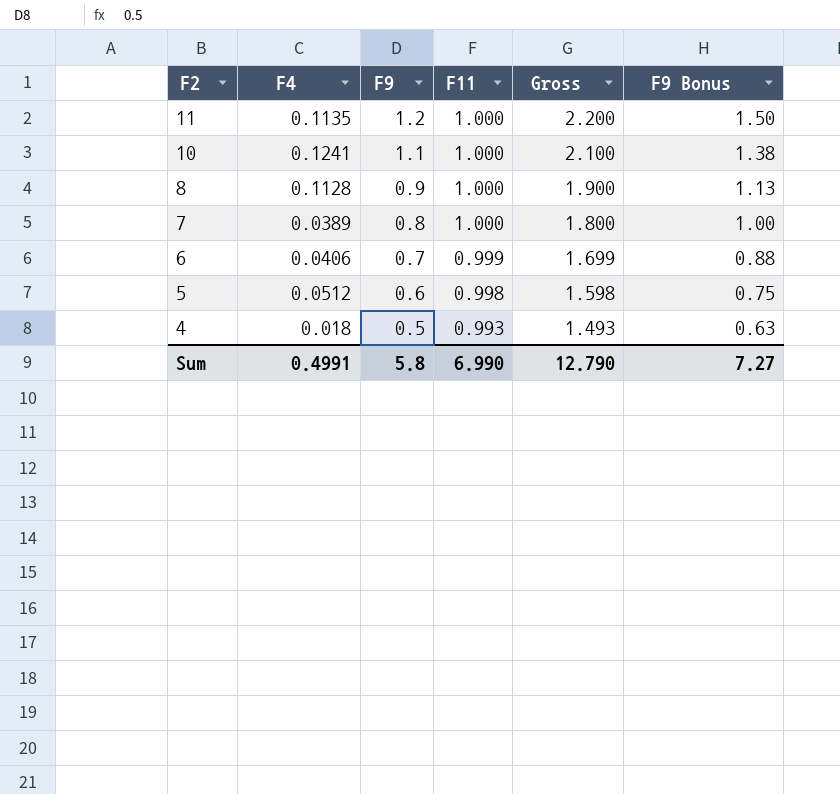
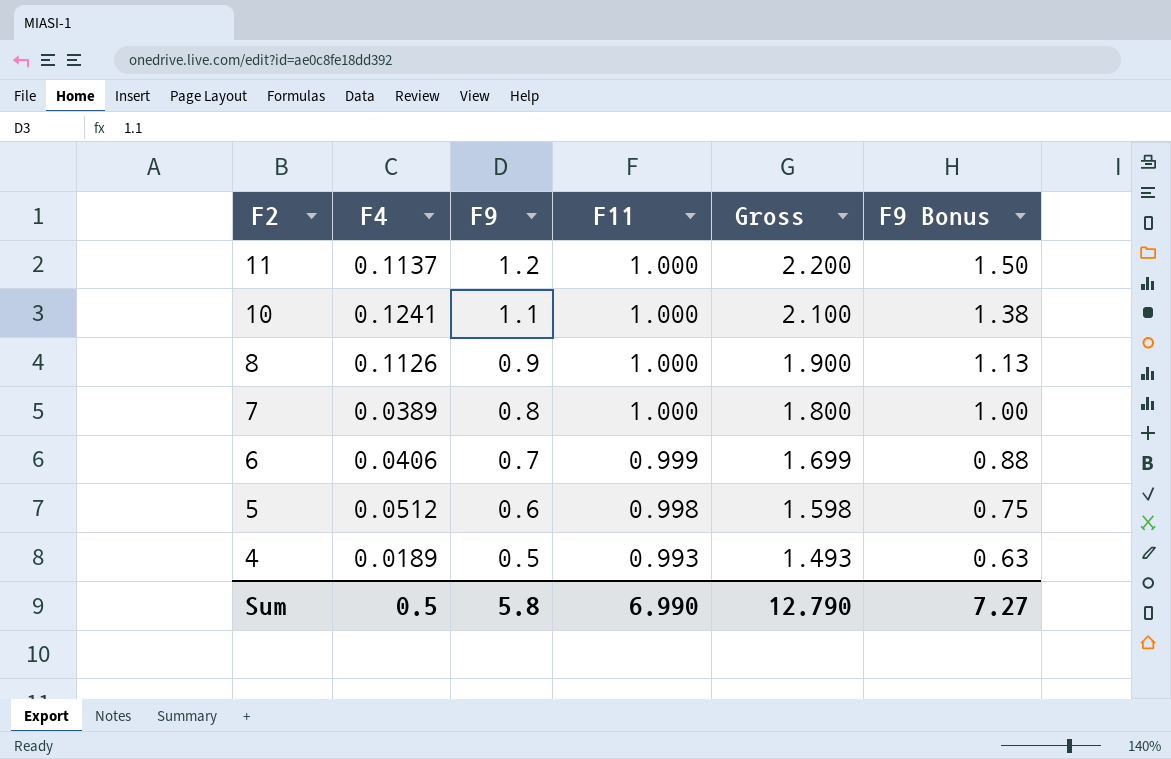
11 | F4: 0.1135 -> 0.1137
8 | F4: 0.1128 -> 0.1126
4 | F4: 0.018 -> 0.0189
Sum | F4: 0.4991 -> 0.5

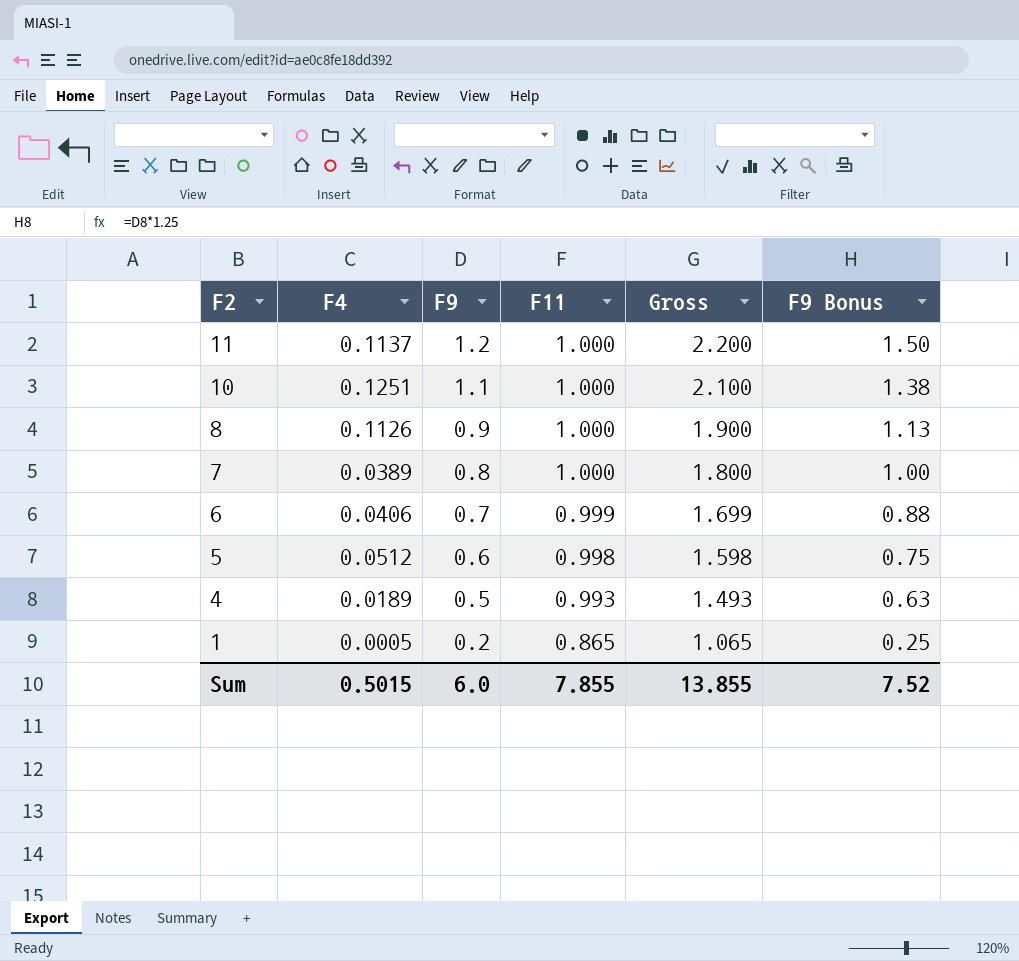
10 | F4: 0.1241 -> 0.1251
row 1: none -> 0.0005 | 0.2 | 0.865 | 1.065 | 0.25
Sum | F4: 0.5 -> 0.5015
Sum | F9: 5.8 -> 6.0
Sum | F11: 6.990 -> 7.855
Sum | Gross: 12.790 -> 13.855
Sum | F9 Bonus: 7.27 -> 7.52

